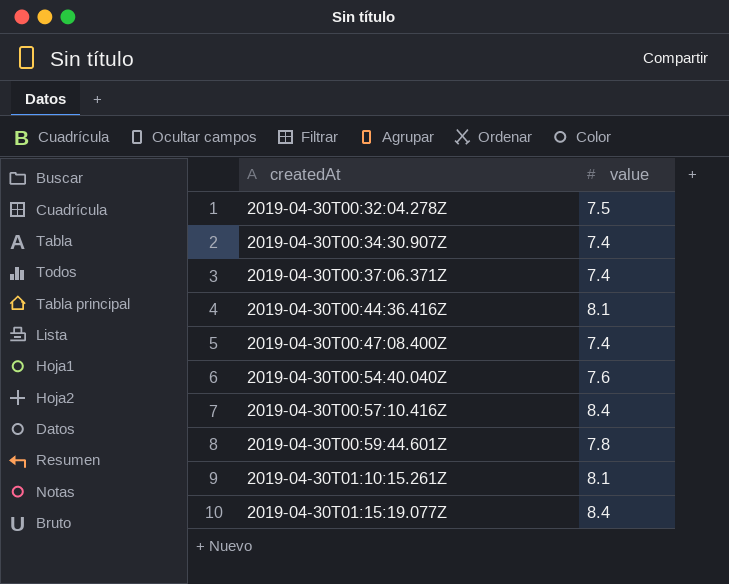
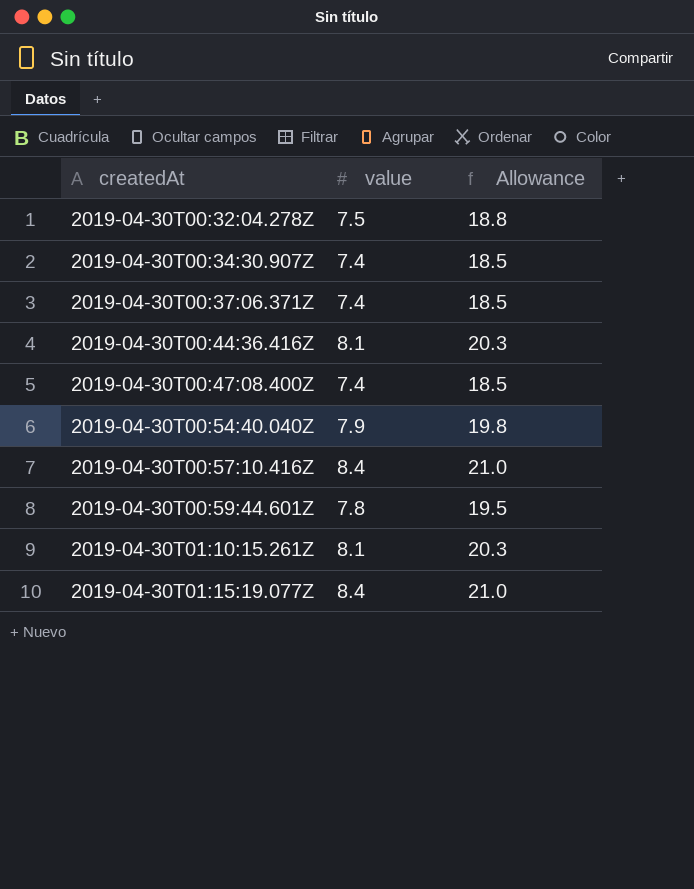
column Allowance | formula: none -> [value] * 2.5
2019-04-30T00:54:40.040Z | value: 7.6 -> 7.9

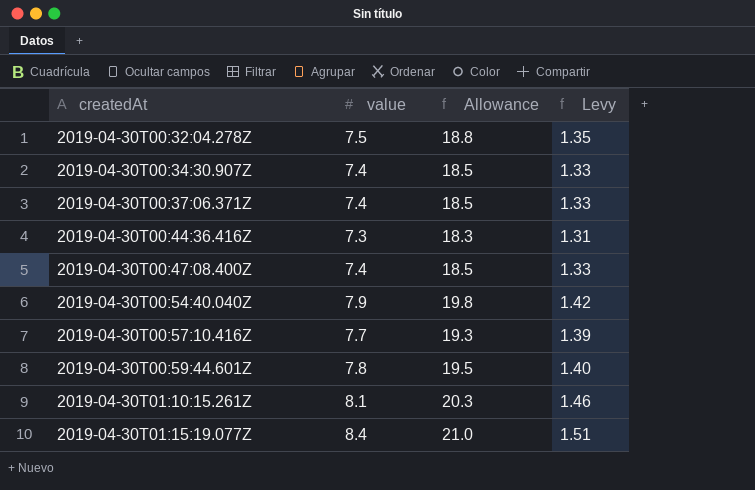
column Levy | formula: none -> [value] * 0.18
2019-04-30T00:44:36.416Z | value: 8.1 -> 7.3
2019-04-30T00:44:36.416Z | Allowance: 20.3 -> 18.3
2019-04-30T00:57:10.416Z | value: 8.4 -> 7.7
2019-04-30T00:57:10.416Z | Allowance: 21.0 -> 19.3

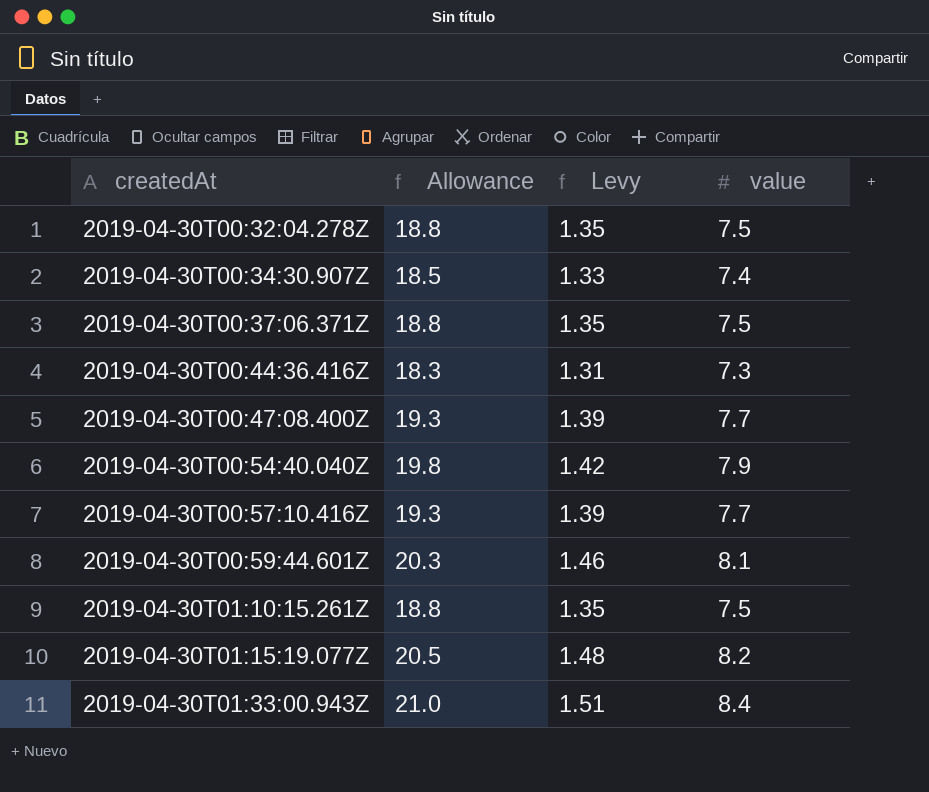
column value | position: 2 -> 4
2019-04-30T00:37:06.371Z | Allowance: 18.5 -> 18.8
2019-04-30T00:37:06.371Z | Levy: 1.33 -> 1.35
2019-04-30T00:37:06.371Z | value: 7.4 -> 7.5
2019-04-30T00:47:08.400Z | Allowance: 18.5 -> 19.3
2019-04-30T00:47:08.400Z | Levy: 1.33 -> 1.39
2019-04-30T00:47:08.400Z | value: 7.4 -> 7.7
2019-04-30T00:59:44.601Z | Allowance: 19.5 -> 20.3
2019-04-30T00:59:44.601Z | Levy: 1.40 -> 1.46
2019-04-30T00:59:44.601Z | value: 7.8 -> 8.1
2019-04-30T01:10:15.261Z | Allowance: 20.3 -> 18.8
2019-04-30T01:10:15.261Z | Levy: 1.46 -> 1.35
2019-04-30T01:10:15.261Z | value: 8.1 -> 7.5
2019-04-30T01:15:19.077Z | Allowance: 21.0 -> 20.5
2019-04-30T01:15:19.077Z | Levy: 1.51 -> 1.48
2019-04-30T01:15:19.077Z | value: 8.4 -> 8.2
row 2019-04-30T01:33:00.943Z: none -> 21.0 | 1.51 | 8.4

